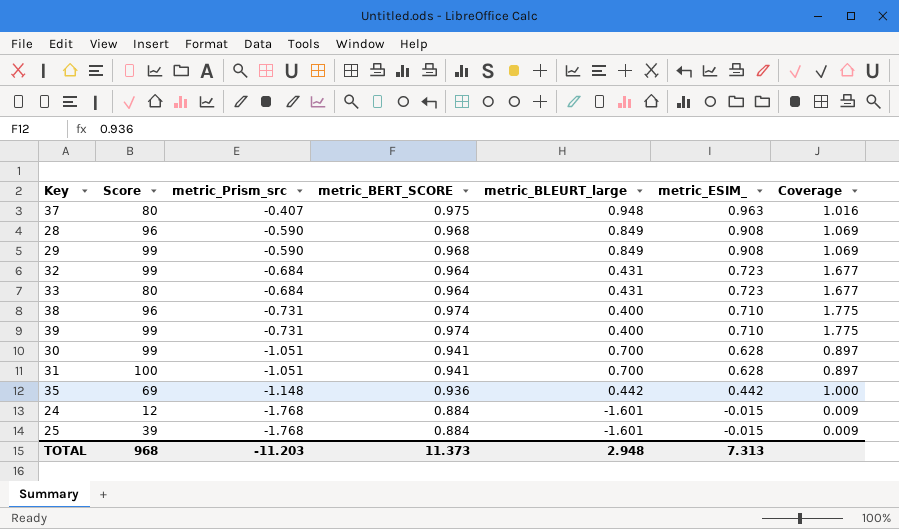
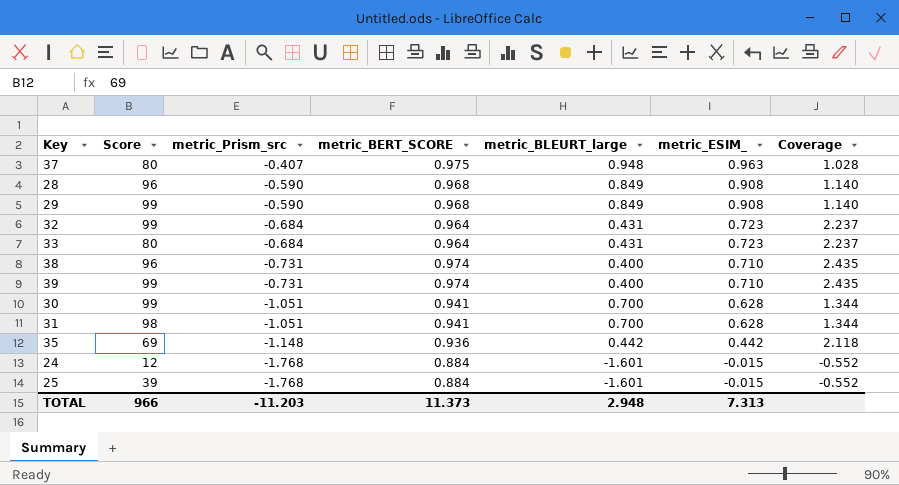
column Coverage | formula: [metric_ESIM_] / [metric_BLEURT_large] -> [metric_BERT_SCORE] / [metric_BLEURT_large]
31 | Score: 100 -> 98
TOTAL | Score: 968 -> 966

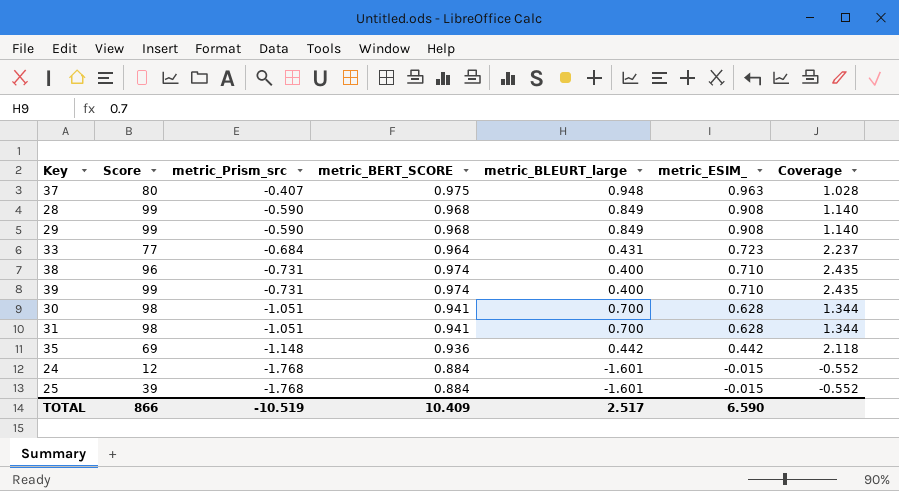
row 32: 99 | -0.684 | 0.964 | 0.431 | 0.723 | 2.237 -> none
28 | Score: 96 -> 99
33 | Score: 80 -> 77
30 | Score: 99 -> 98
TOTAL | Score: 966 -> 866
TOTAL | metric_Prism_src: -11.203 -> -10.519
TOTAL | metric_BERT_SCORE: 11.373 -> 10.409
TOTAL | metric_BLEURT_large: 2.948 -> 2.517
TOTAL | metric_ESIM_: 7.313 -> 6.590

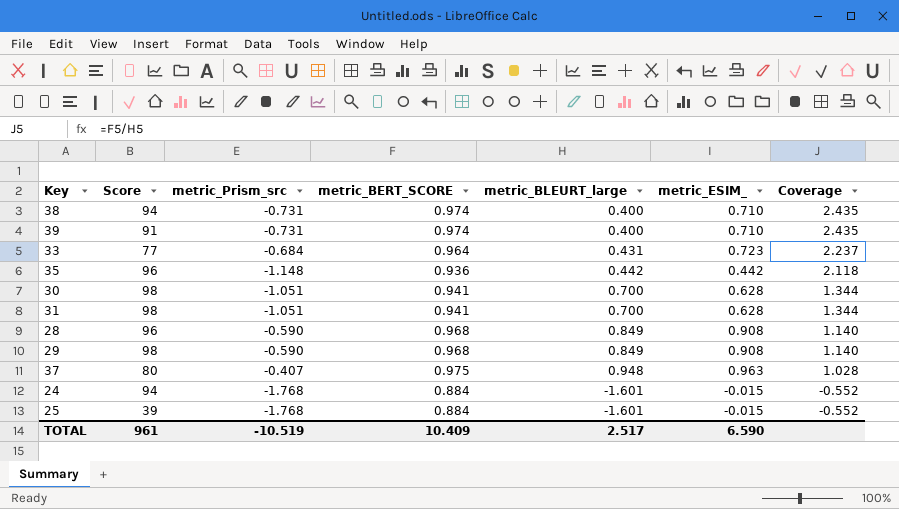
row order: metric_Prism_src descending -> Coverage descending
38 | Score: 96 -> 94
39 | Score: 99 -> 91
35 | Score: 69 -> 96
28 | Score: 99 -> 96
29 | Score: 99 -> 98
24 | Score: 12 -> 94
TOTAL | Score: 866 -> 961

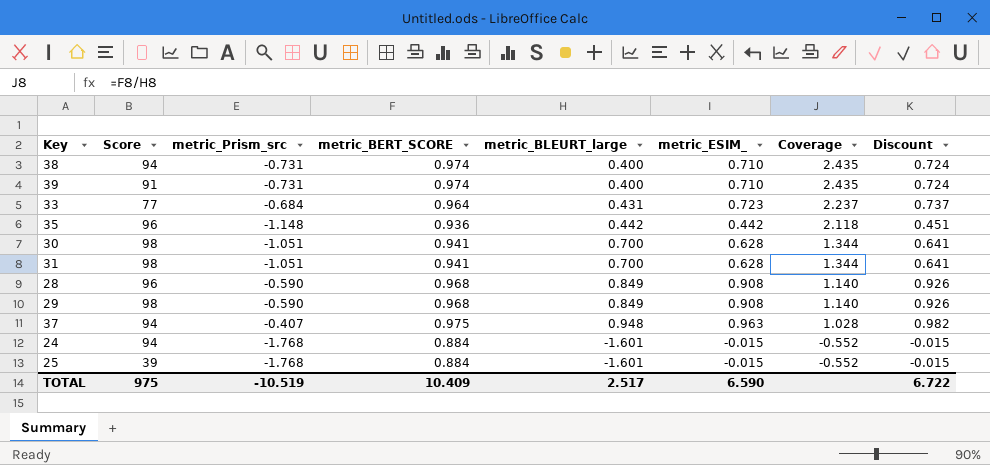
column Discount | formula: none -> [metric_ESIM_] * 1.02
37 | Score: 80 -> 94
TOTAL | Score: 961 -> 975

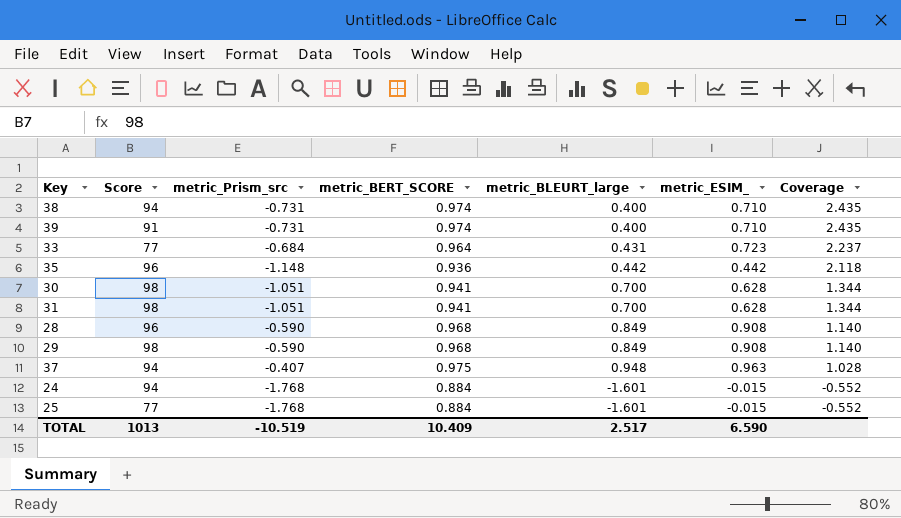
column Discount | formula: [metric_ESIM_] * 1.02 -> none
25 | Score: 39 -> 77
TOTAL | Score: 975 -> 1013

